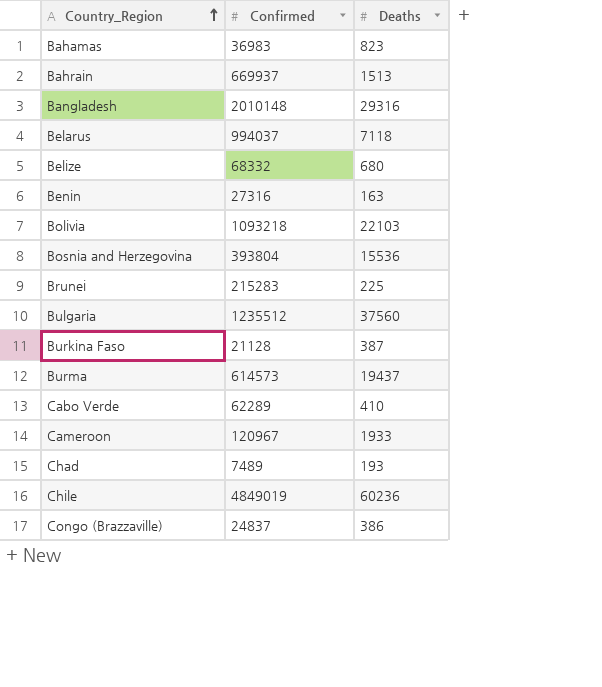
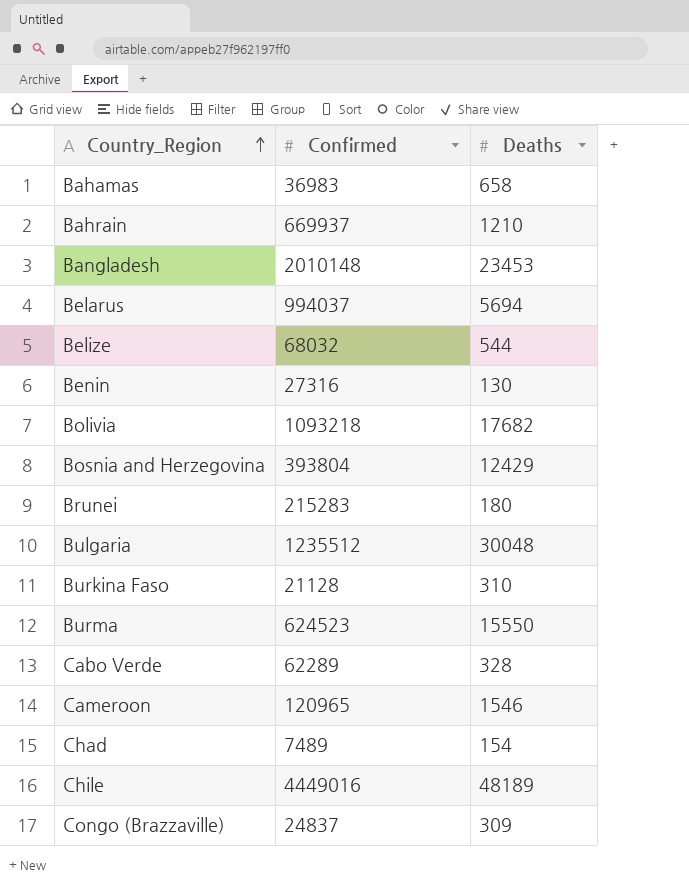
Bahamas | Deaths: 823 -> 658
Bahrain | Deaths: 1513 -> 1210
Bangladesh | Deaths: 29316 -> 23453
Belarus | Deaths: 7118 -> 5694
Belize | Confirmed: 68332 -> 68032
Belize | Deaths: 680 -> 544
Benin | Deaths: 163 -> 130
Bolivia | Deaths: 22103 -> 17682
Bosnia and Herzegovina | Deaths: 15536 -> 12429
Brunei | Deaths: 225 -> 180
Bulgaria | Deaths: 37560 -> 30048
Burkina Faso | Deaths: 387 -> 310
Burma | Confirmed: 614573 -> 624523
Burma | Deaths: 19437 -> 15550
Cabo Verde | Deaths: 410 -> 328
Cameroon | Confirmed: 120967 -> 120965
Cameroon | Deaths: 1933 -> 1546
Chad | Deaths: 193 -> 154
Chile | Confirmed: 4849019 -> 4449016
Chile | Deaths: 60236 -> 48189
Congo (Brazzaville) | Deaths: 386 -> 309

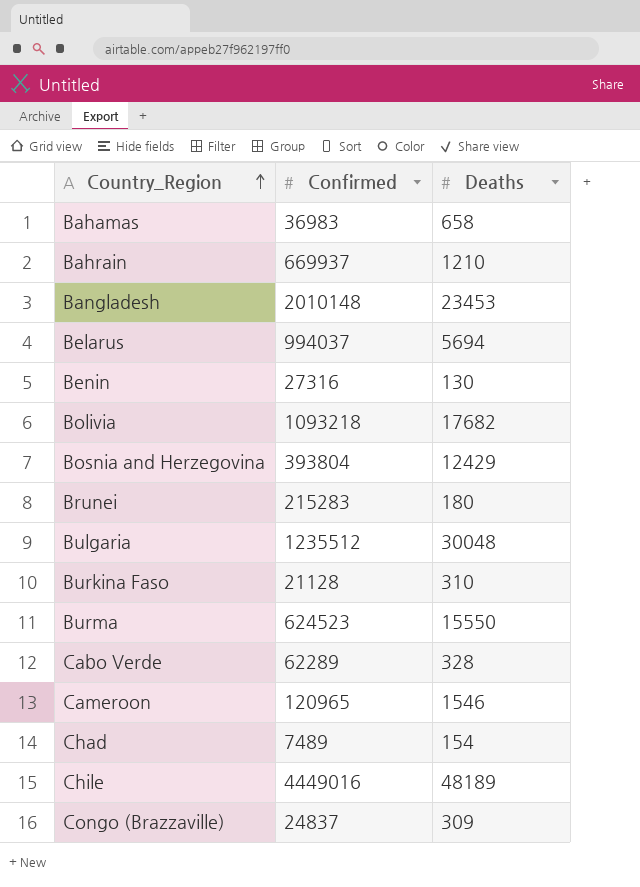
row Belize: 68032 | 544 -> none

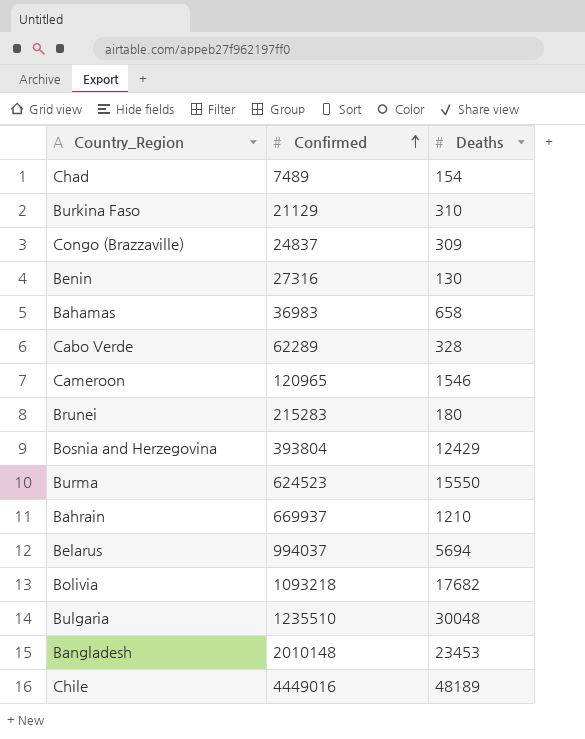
row order: Country_Region ascending -> Confirmed ascending
Burkina Faso | Confirmed: 21128 -> 21129
Bulgaria | Confirmed: 1235512 -> 1235510

